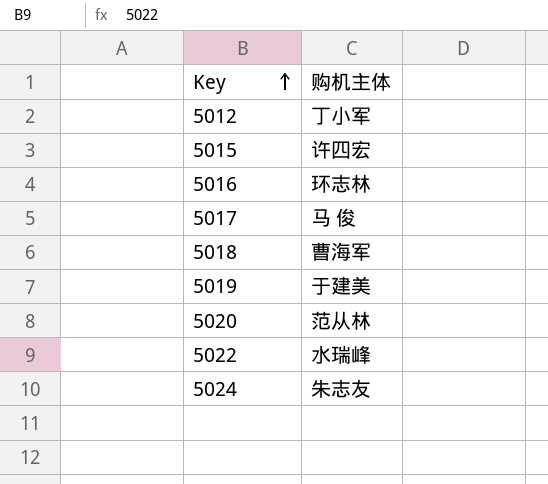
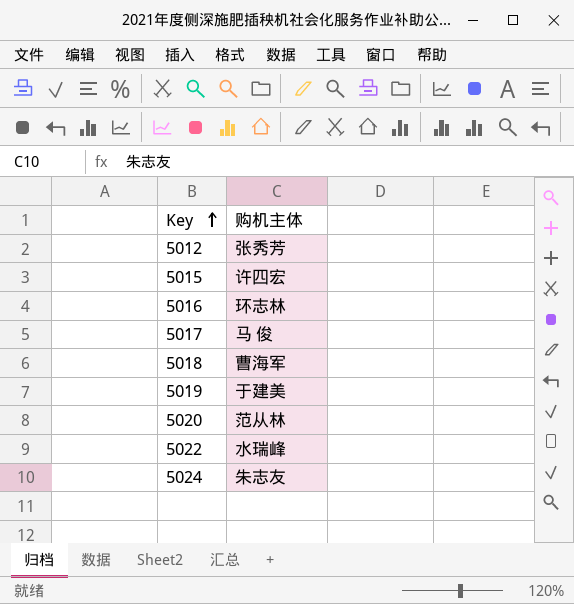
5012 | 购机主体: 丁小军 -> 张秀芳

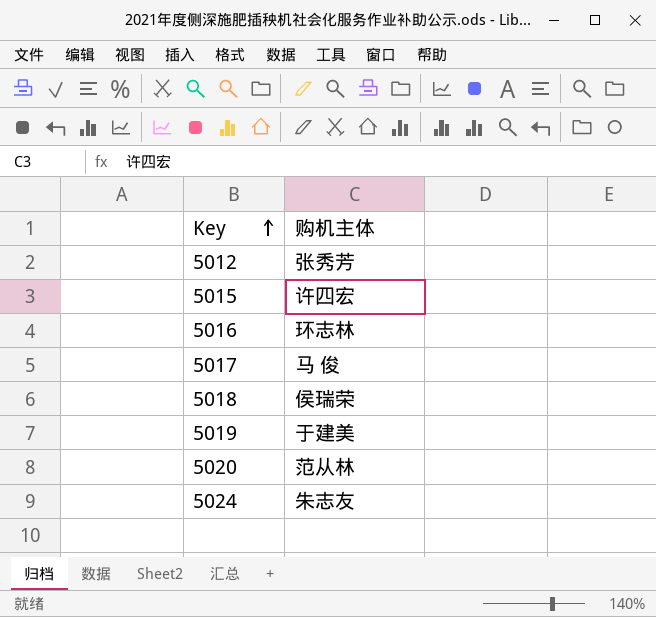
row 5022: 水瑞峰 -> none
5018 | 购机主体: 曹海军 -> 侯瑞荣

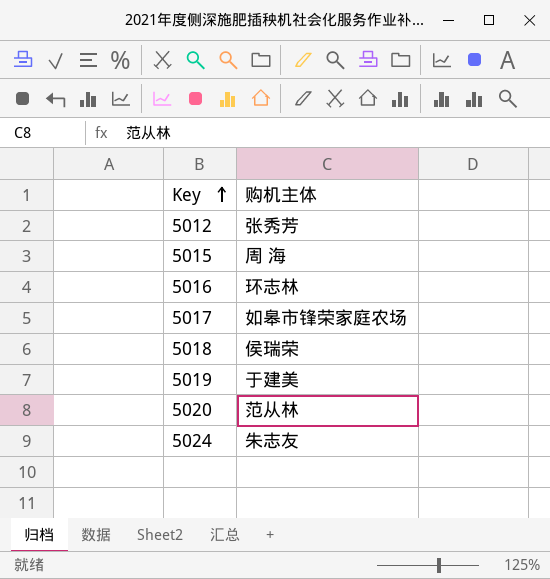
5015 | 购机主体: 许四宏 -> 周 海
5017 | 购机主体: 马 俊 -> 如皋市锋荣家庭农场

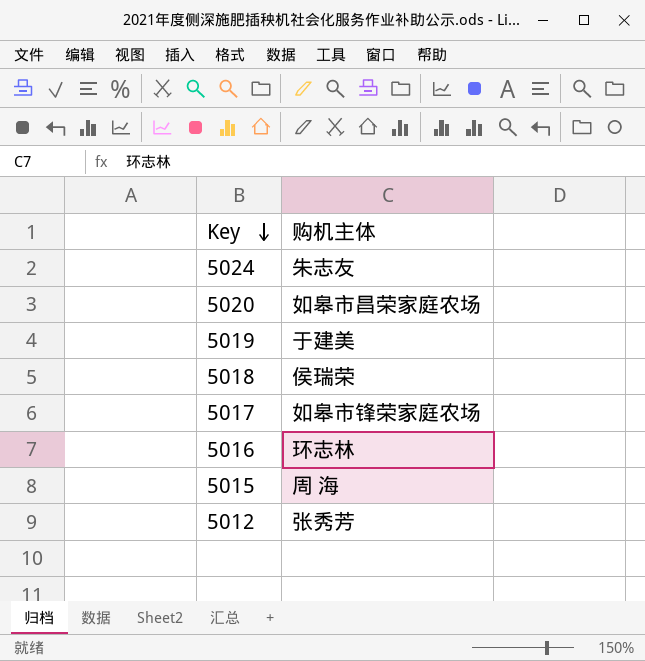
row order: Key ascending -> Key descending
5020 | 购机主体: 范从林 -> 如皋市昌荣家庭农场

